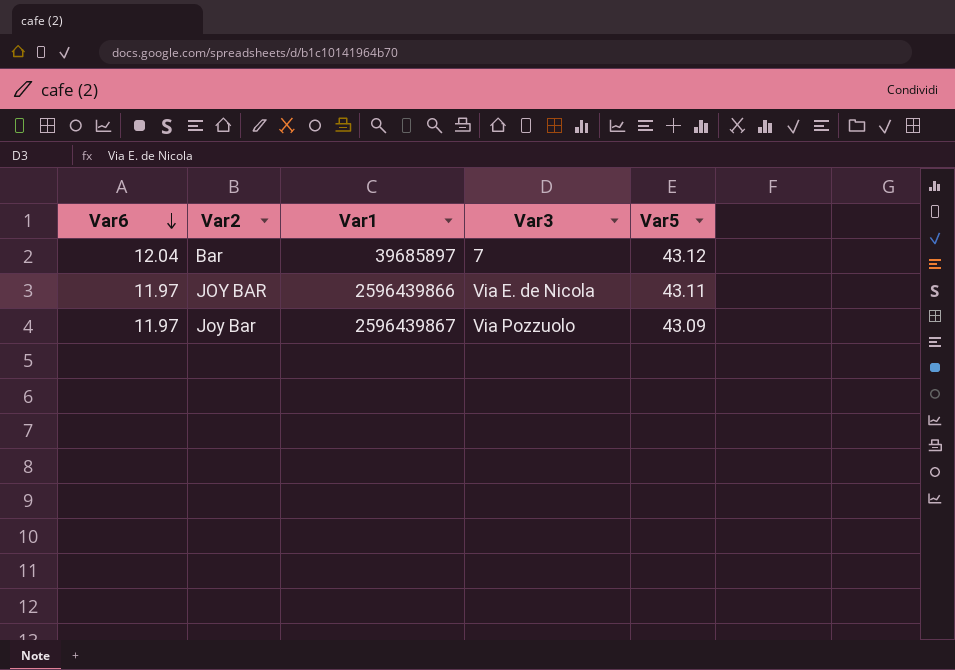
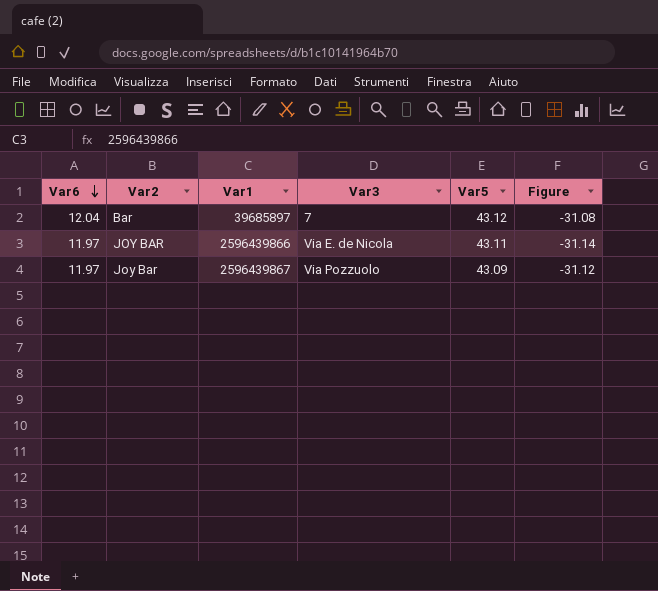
column Figure | formula: none -> [Var6] - [Var5]

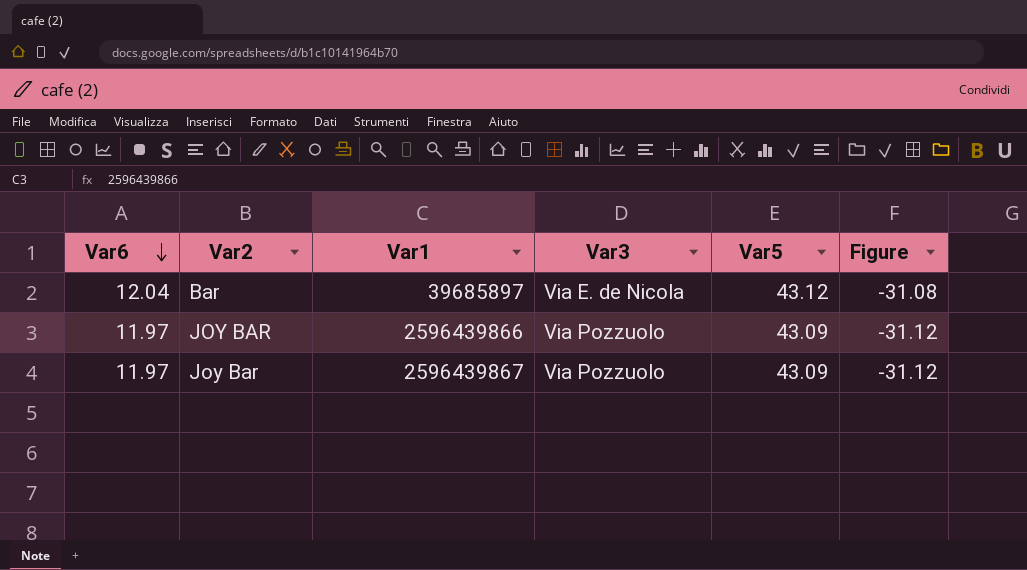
Bar | Var3: 7 -> Via E. de Nicola
JOY BAR | Var3: Via E. de Nicola -> Via Pozzuolo
JOY BAR | Var5: 43.11 -> 43.09
JOY BAR | Figure: -31.14 -> -31.12

